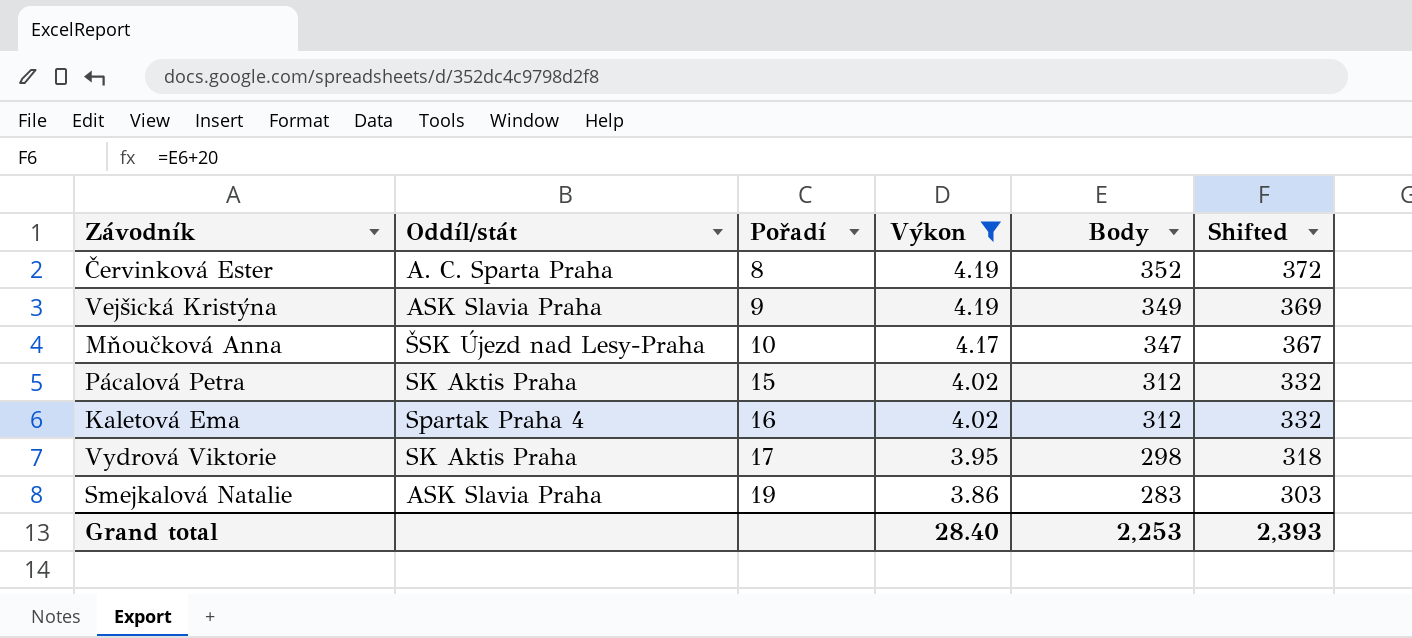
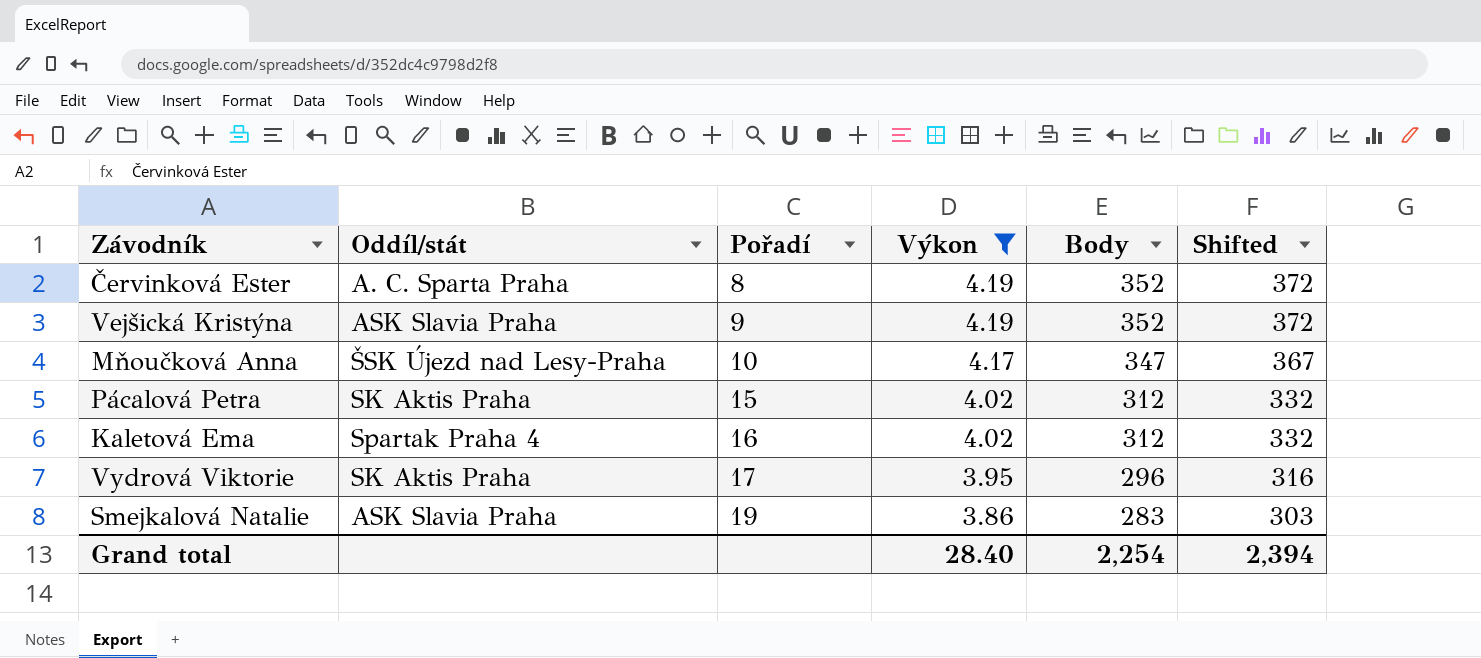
Vejšická Kristýna | Body: 349 -> 352
Vejšická Kristýna | Shifted: 369 -> 372
Vydrová Viktorie | Body: 298 -> 296
Vydrová Viktorie | Shifted: 318 -> 316
Grand total | Body: 2,253 -> 2,254
Grand total | Shifted: 2,393 -> 2,394

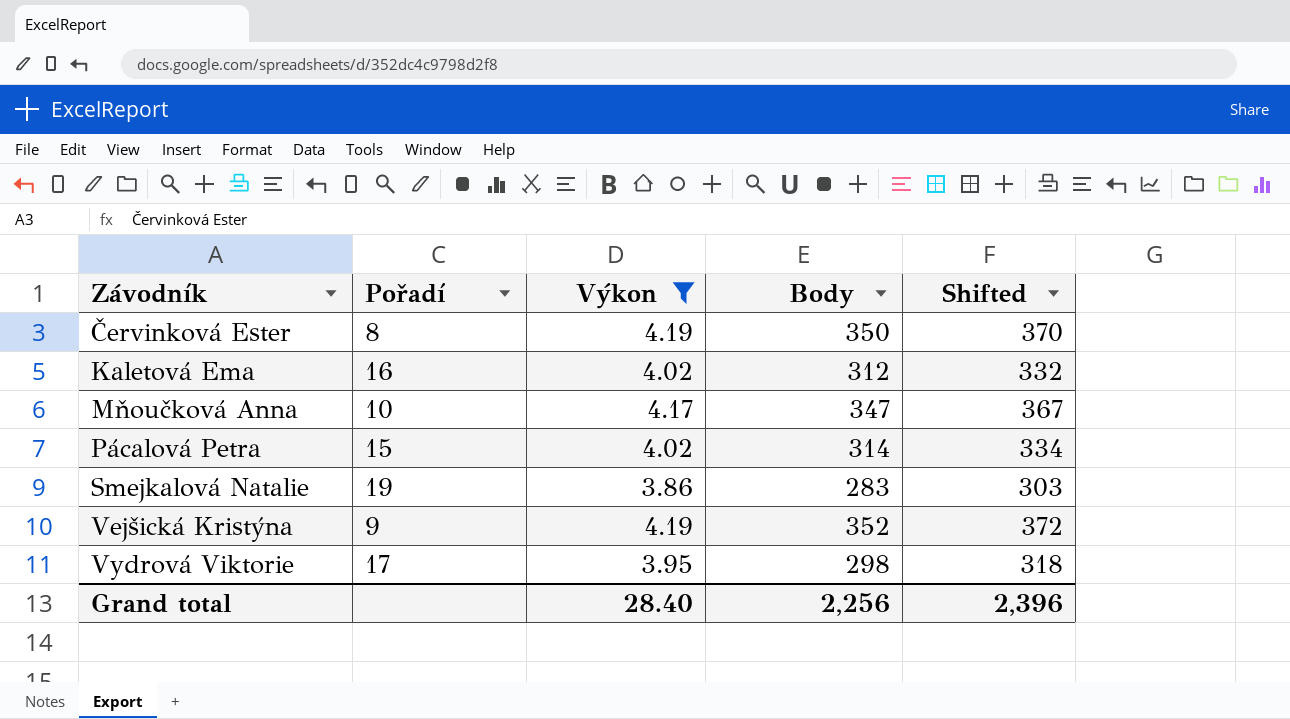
row order: Pořadí ascending -> Závodník ascending
column Oddíl/stát | position: 2 -> none
Červinková Ester | Body: 352 -> 350
Červinková Ester | Shifted: 372 -> 370
Pácalová Petra | Body: 312 -> 314
Pácalová Petra | Shifted: 332 -> 334
Vydrová Viktorie | Body: 296 -> 298
Vydrová Viktorie | Shifted: 316 -> 318
Grand total | Body: 2,254 -> 2,256
Grand total | Shifted: 2,394 -> 2,396

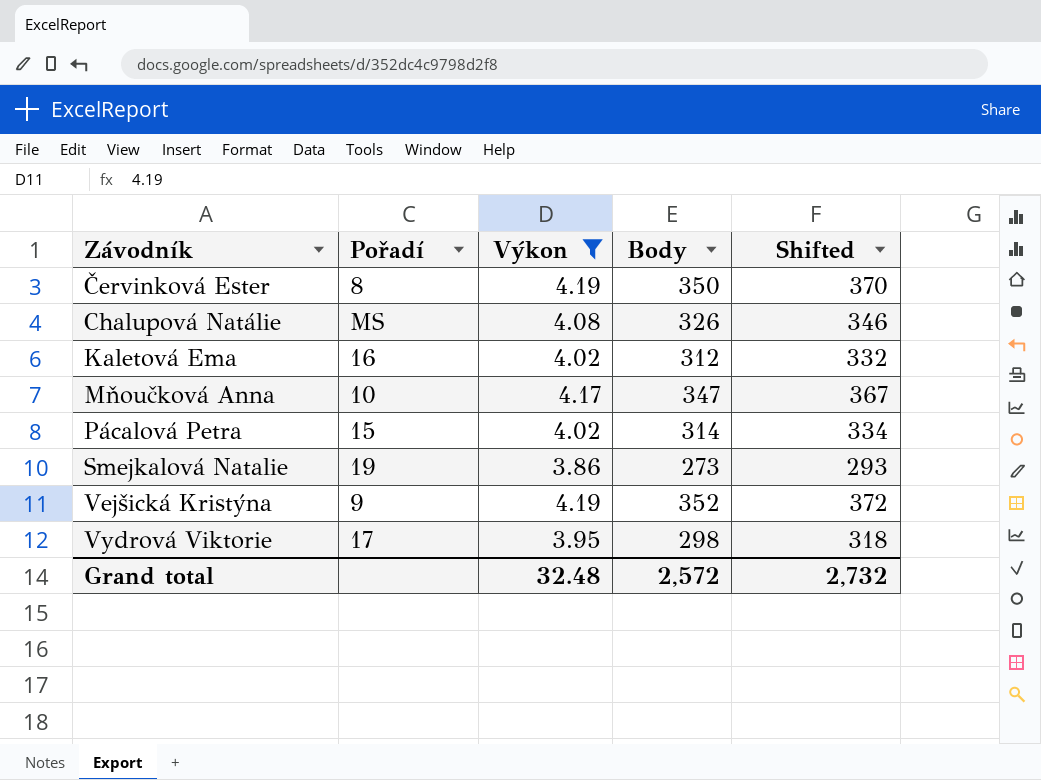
row Chalupová Natálie: none -> MS | 4.08 | 326 | 346
Smejkalová Natalie | Body: 283 -> 273
Smejkalová Natalie | Shifted: 303 -> 293
Grand total | Výkon: 28.40 -> 32.48
Grand total | Body: 2,256 -> 2,572
Grand total | Shifted: 2,396 -> 2,732

